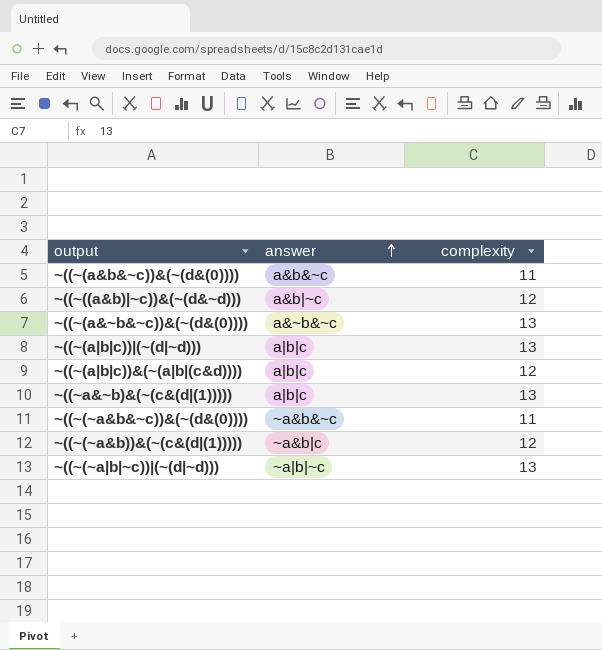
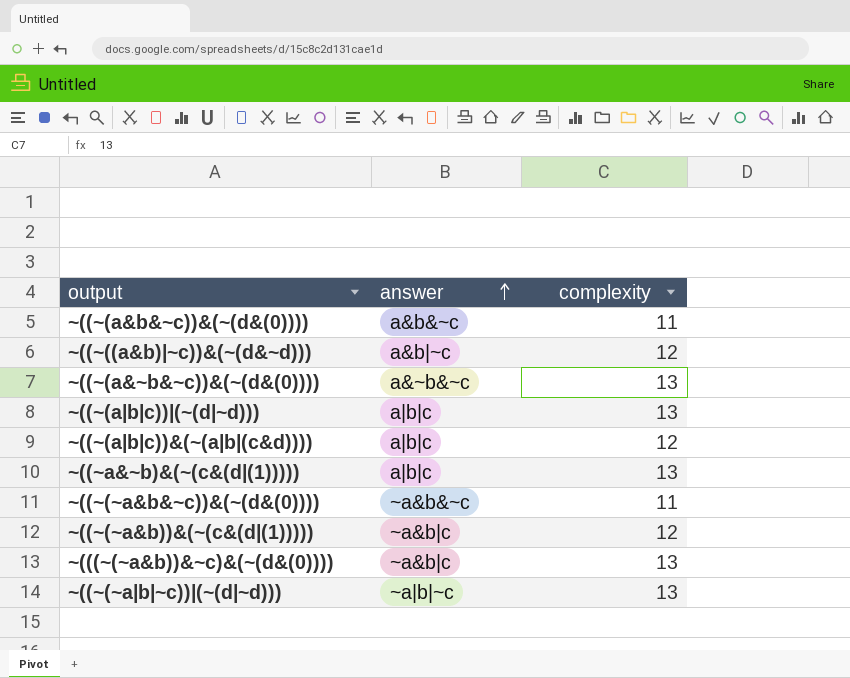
row ~(((~(~a&b))&~c)&(~(d&(0)))): none -> ~a&b|c | 13

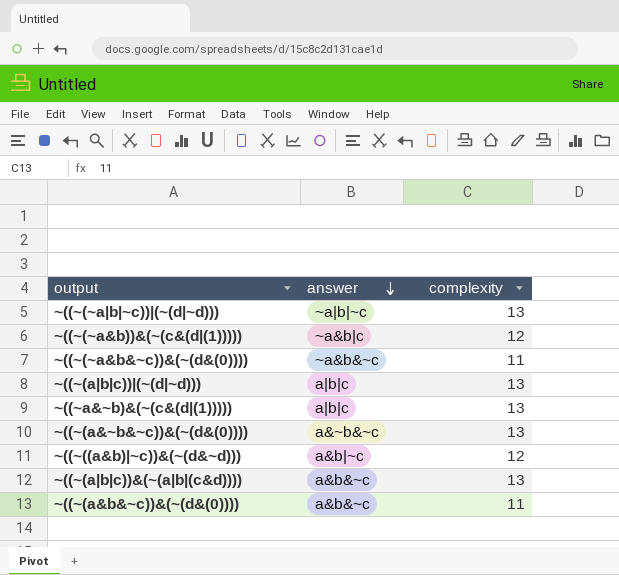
row order: answer ascending -> answer descending
row ~(((~(~a&b))&~c)&(~(d&(0)))): ~a&b|c | 13 -> none
~((~(a|b|c))&(~(a|b|(c&d)))) | answer: a|b|c -> a&b&~c
~((~(a|b|c))&(~(a|b|(c&d)))) | complexity: 12 -> 13

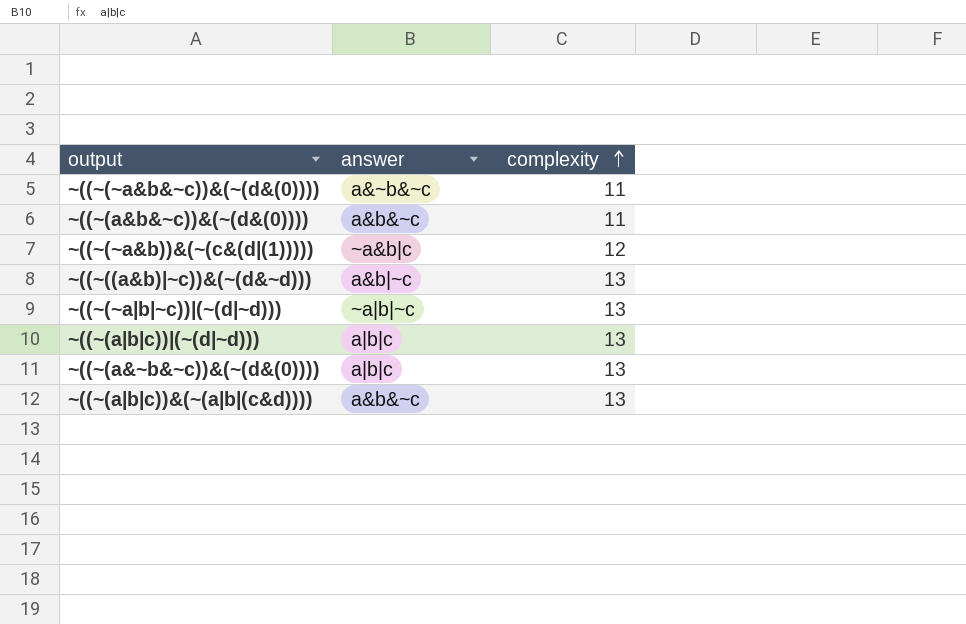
row order: answer descending -> complexity ascending
row ~((~a&~b)&(~(c&(d|(1))))): a|b|c | 13 -> none
~((~(~a&b&~c))&(~(d&(0)))) | answer: ~a&b&~c -> a&~b&~c
~((~((a&b)|~c))&(~(d&~d))) | complexity: 12 -> 13
~((~(a&~b&~c))&(~(d&(0)))) | answer: a&~b&~c -> a|b|c

